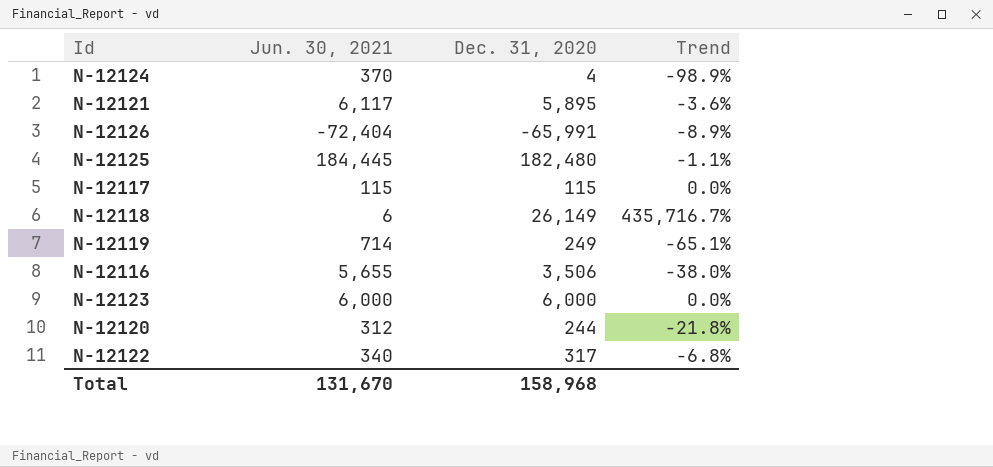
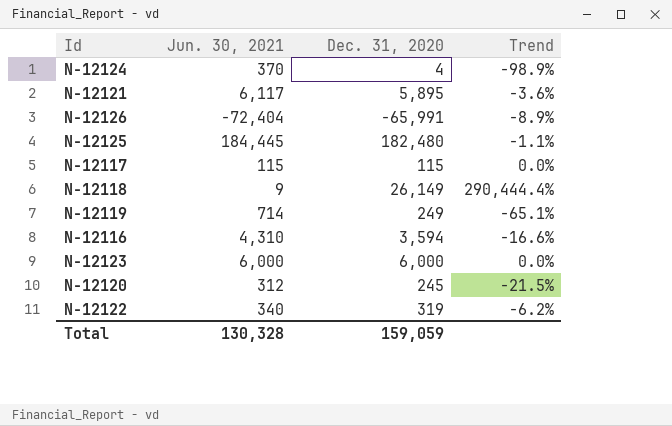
N-12118 | Jun. 30, 2021: 6 -> 9
N-12118 | Trend: 435,716.7% -> 290,444.4%
N-12116 | Jun. 30, 2021: 5,655 -> 4,310
N-12116 | Dec. 31, 2020: 3,506 -> 3,594
N-12116 | Trend: -38.0% -> -16.6%
N-12120 | Dec. 31, 2020: 244 -> 245
N-12120 | Trend: -21.8% -> -21.5%
N-12122 | Dec. 31, 2020: 317 -> 319
N-12122 | Trend: -6.8% -> -6.2%
Total | Jun. 30, 2021: 131,670 -> 130,328
Total | Dec. 31, 2020: 158,968 -> 159,059

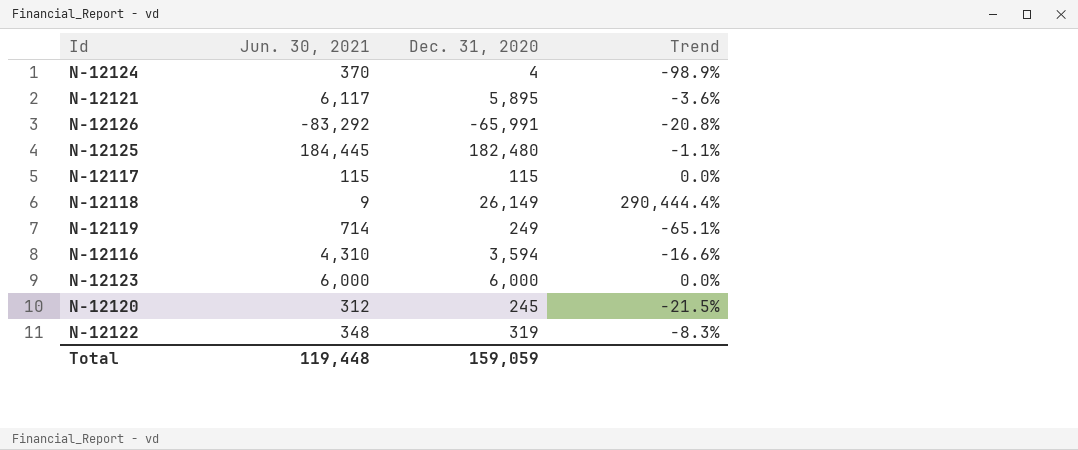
N-12126 | Jun. 30, 2021: -72,404 -> -83,292
N-12126 | Trend: -8.9% -> -20.8%
N-12122 | Jun. 30, 2021: 340 -> 348
N-12122 | Trend: -6.2% -> -8.3%
Total | Jun. 30, 2021: 130,328 -> 119,448

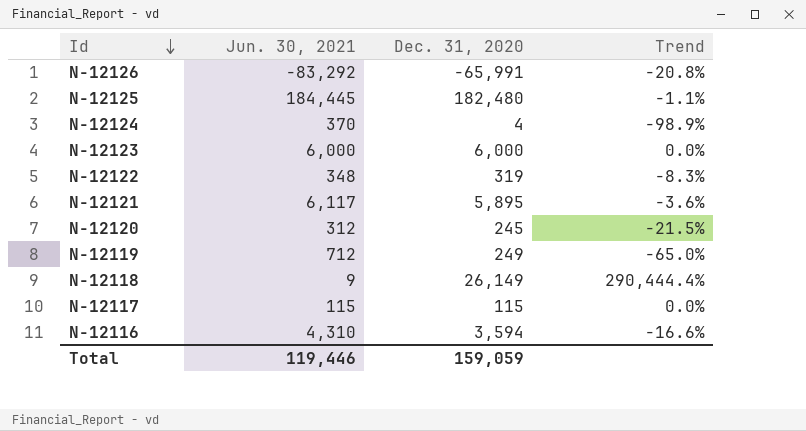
row order: none -> Id descending
N-12119 | Jun. 30, 2021: 714 -> 712
N-12119 | Trend: -65.1% -> -65.0%
Total | Jun. 30, 2021: 119,448 -> 119,446

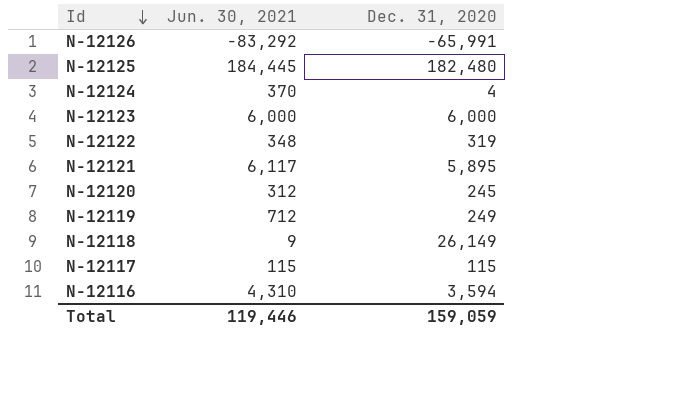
column Trend | formula: ([Dec. 31, 2020] - [Jun. 30, 2021]) / [Jun. 30, 2021] -> none

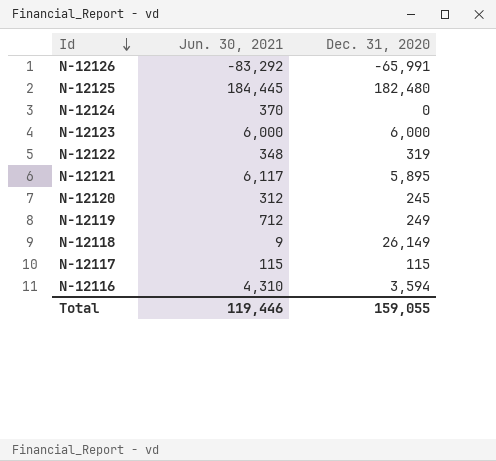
N-12124 | Dec. 31, 2020: 4 -> 0
Total | Dec. 31, 2020: 159,059 -> 159,055

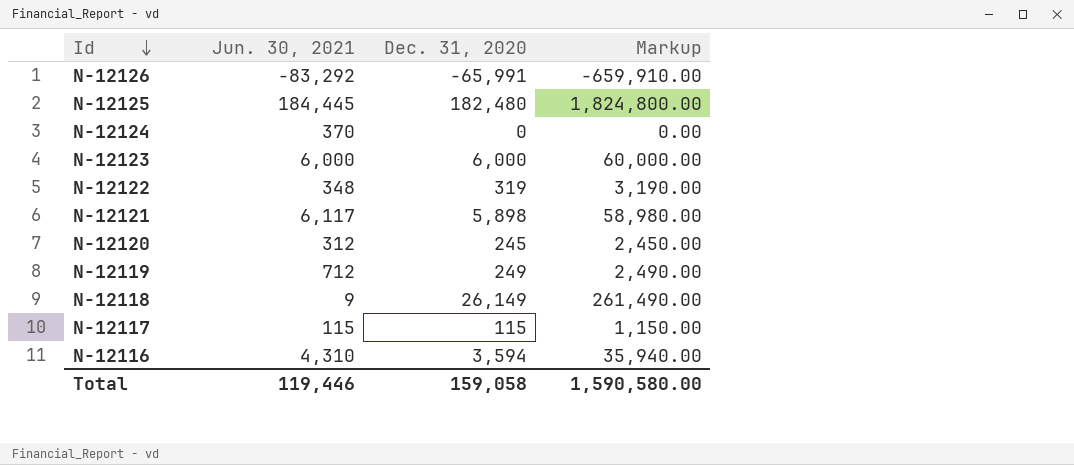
column Markup | formula: none -> [Dec. 31, 2020] * 10
N-12121 | Dec. 31, 2020: 5,895 -> 5,898
Total | Dec. 31, 2020: 159,055 -> 159,058

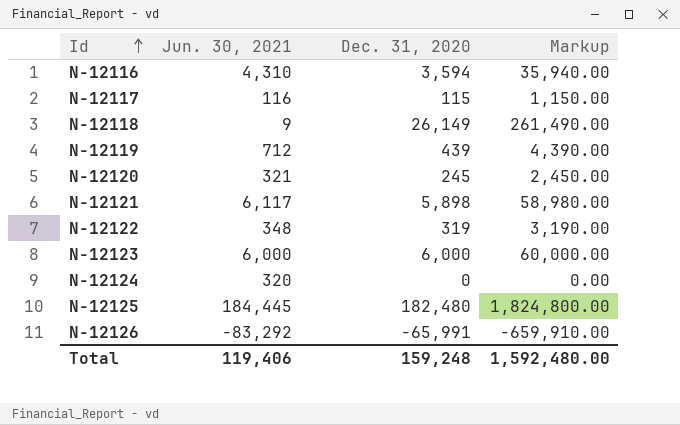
row order: Id descending -> Id ascending
N-12117 | Jun. 30, 2021: 115 -> 116
N-12119 | Dec. 31, 2020: 249 -> 439
N-12119 | Markup: 2,490.00 -> 4,390.00
N-12120 | Jun. 30, 2021: 312 -> 321
N-12124 | Jun. 30, 2021: 370 -> 320
Total | Jun. 30, 2021: 119,446 -> 119,406
Total | Dec. 31, 2020: 159,058 -> 159,248
Total | Markup: 1,590,580.00 -> 1,592,480.00

